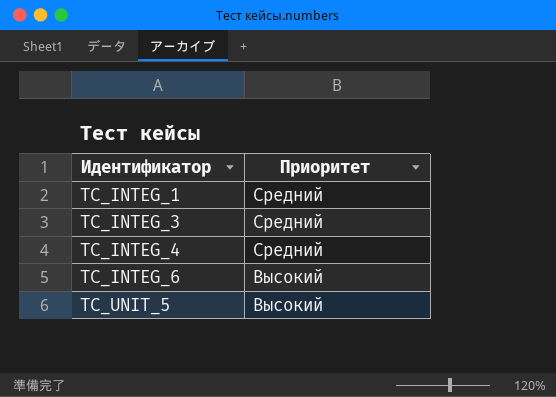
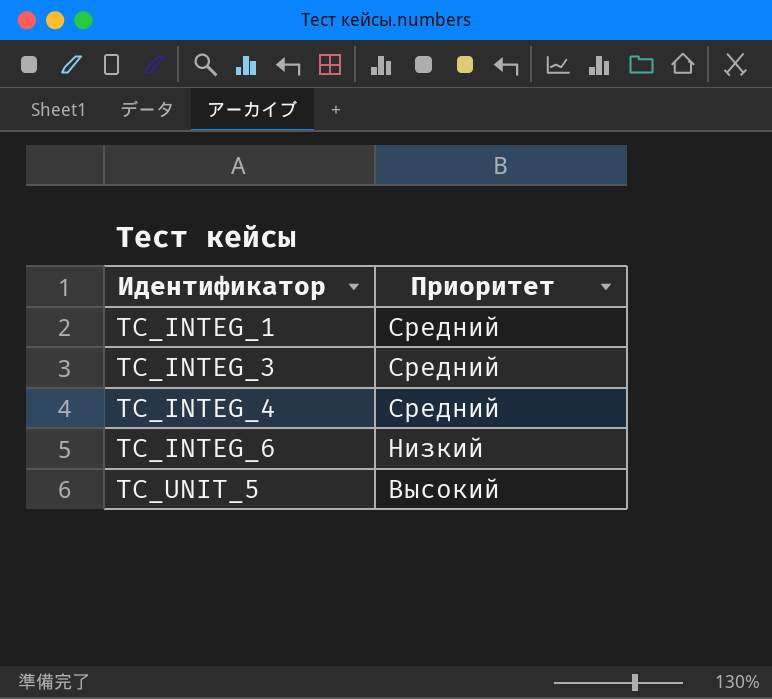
TC_INTEG_6 | Приоритет: Высокий -> Низкий

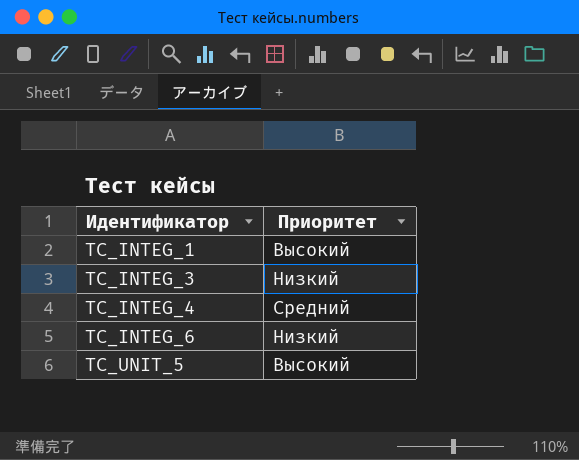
TC_INTEG_1 | Приоритет: Средний -> Высокий
TC_INTEG_3 | Приоритет: Средний -> Низкий

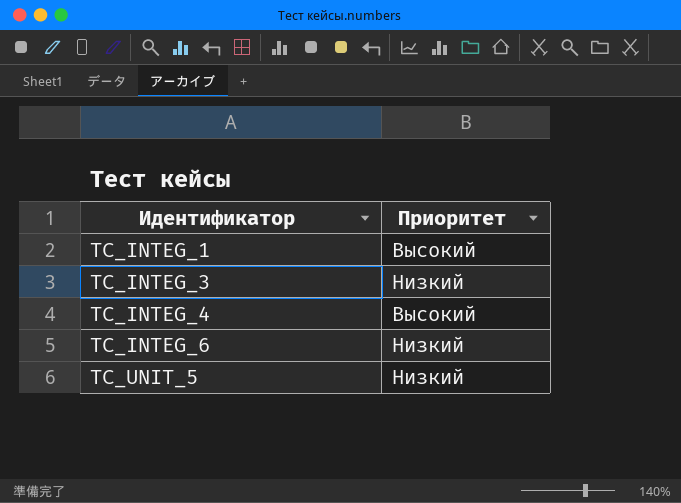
TC_INTEG_4 | Приоритет: Средний -> Высокий
TC_UNIT_5 | Приоритет: Высокий -> Низкий

